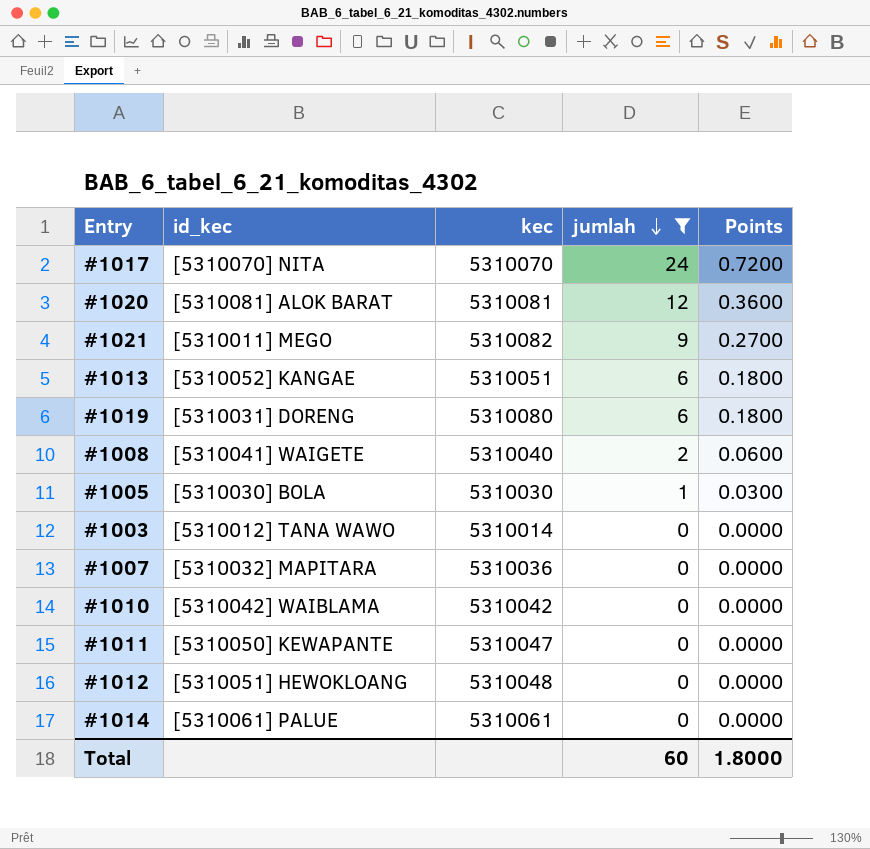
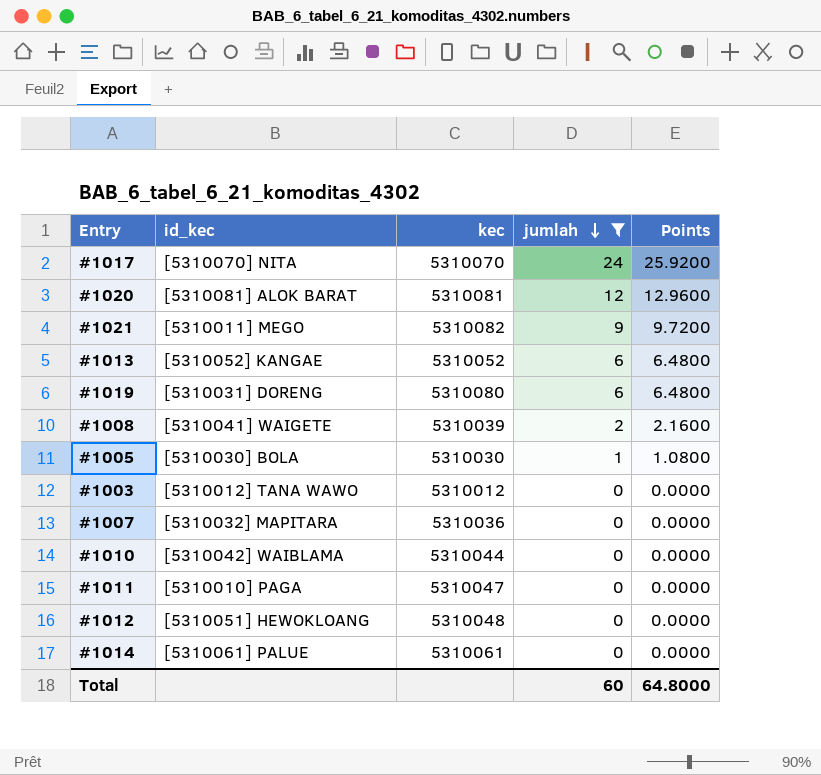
column Points | formula: [jumlah] * 0.03 -> [jumlah] * 1.08
#1013 | kec: 5310051 -> 5310052
#1008 | kec: 5310040 -> 5310039
#1003 | kec: 5310014 -> 5310012
#1010 | kec: 5310042 -> 5310044
#1011 | id_kec: [5310050] KEWAPANTE -> [5310010] PAGA
Total | Points: 1.8000 -> 64.8000

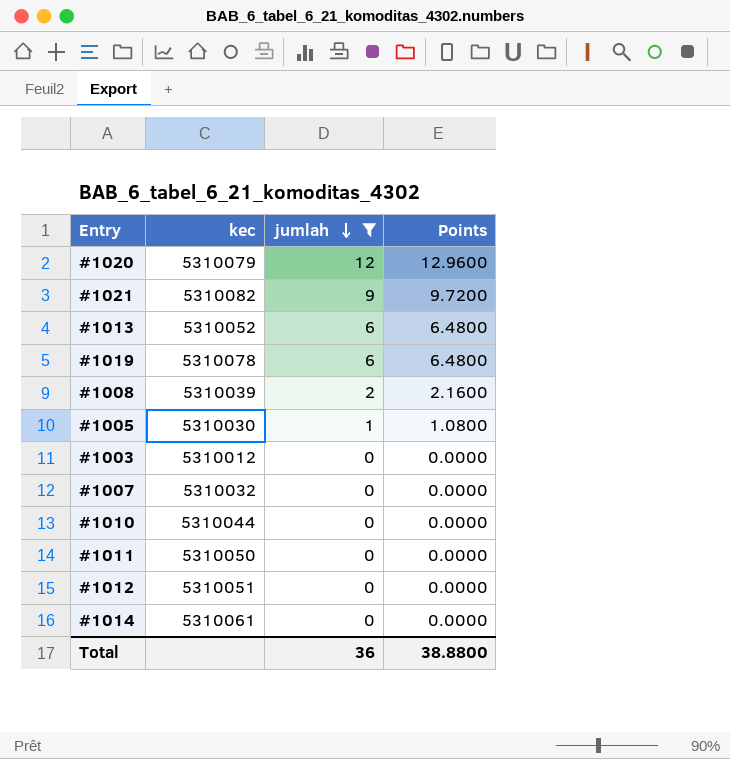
column id_kec | position: 2 -> none
row #1017: [5310070] NITA | 5310070 | 24 | 25.9200 -> none
#1020 | kec: 5310081 -> 5310079
#1019 | kec: 5310080 -> 5310078
#1007 | kec: 5310036 -> 5310032
#1011 | kec: 5310047 -> 5310050
#1012 | kec: 5310048 -> 5310051
Total | jumlah: 60 -> 36
Total | Points: 64.8000 -> 38.8800

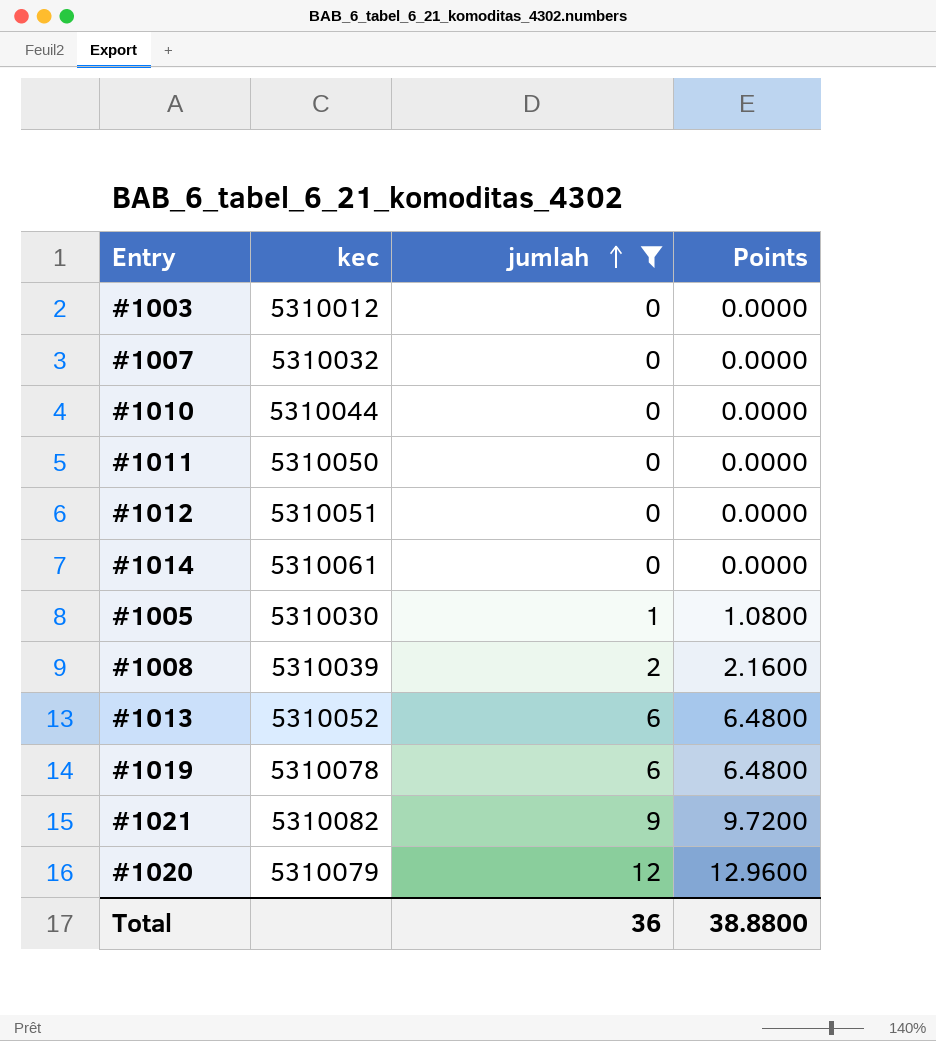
row order: jumlah descending -> jumlah ascending

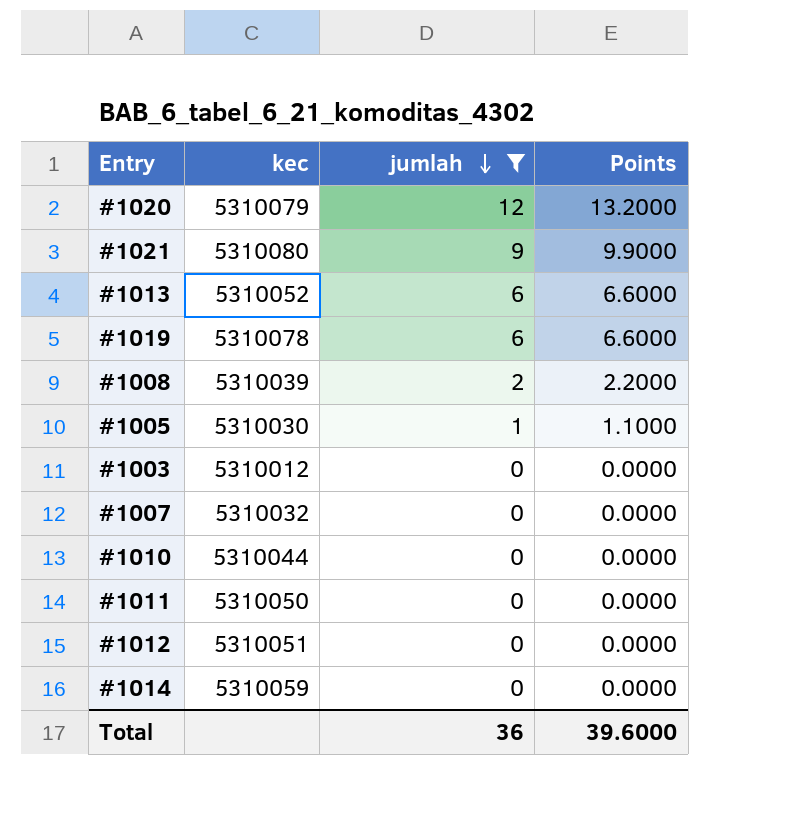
row order: jumlah ascending -> jumlah descending
column Points | formula: [jumlah] * 1.08 -> [jumlah] * 1.1
#1021 | kec: 5310082 -> 5310080
#1014 | kec: 5310061 -> 5310059
Total | Points: 38.8800 -> 39.6000

